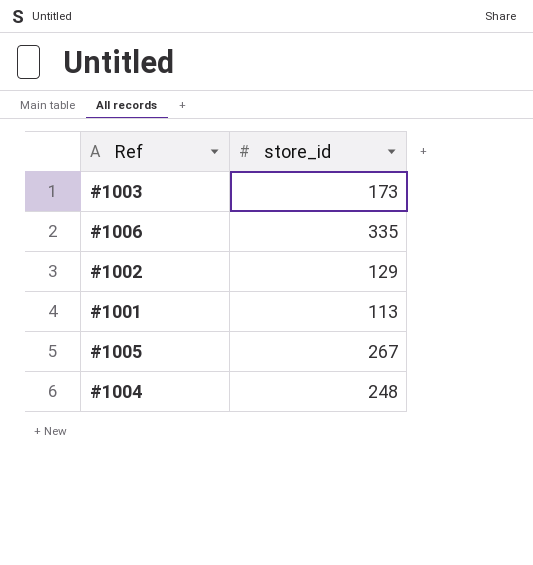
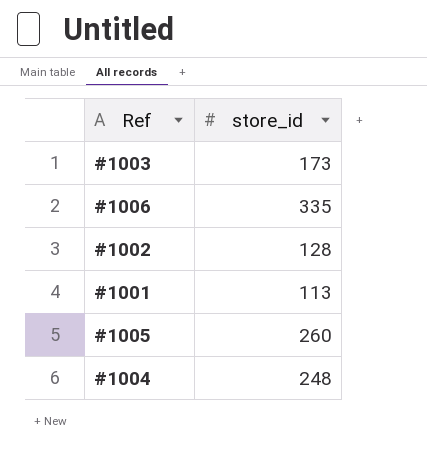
#1002 | store_id: 129 -> 128
#1005 | store_id: 267 -> 260

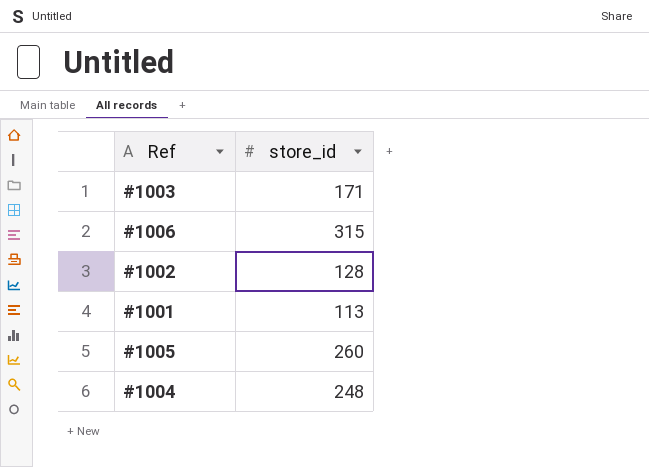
#1003 | store_id: 173 -> 171
#1006 | store_id: 335 -> 315

